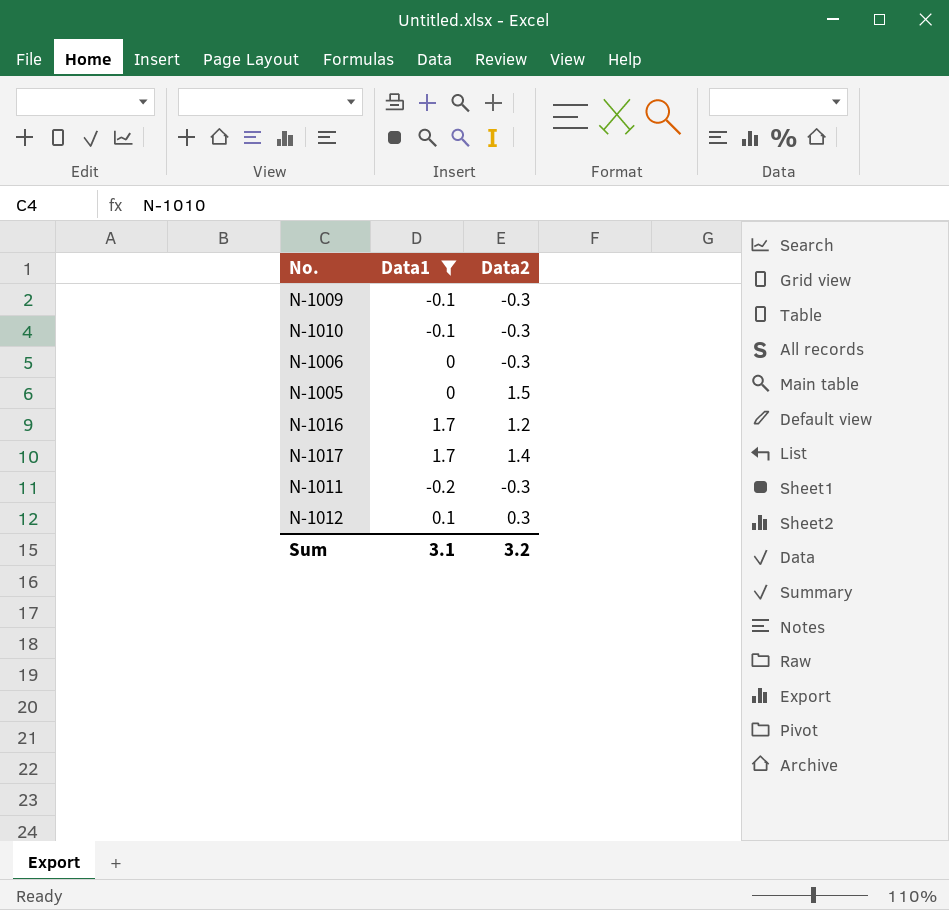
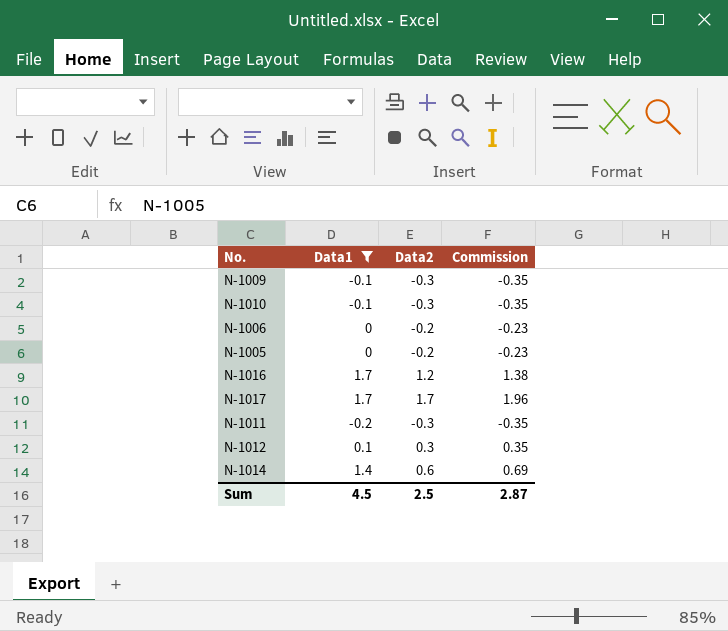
column Commission | formula: none -> [Data2] * 1.15
N-1006 | Data2: -0.3 -> -0.2
N-1005 | Data2: 1.5 -> -0.2
N-1017 | Data2: 1.4 -> 1.7
row N-1014: none -> 1.4 | 0.6 | 0.69
Sum | Data1: 3.1 -> 4.5
Sum | Data2: 3.2 -> 2.5

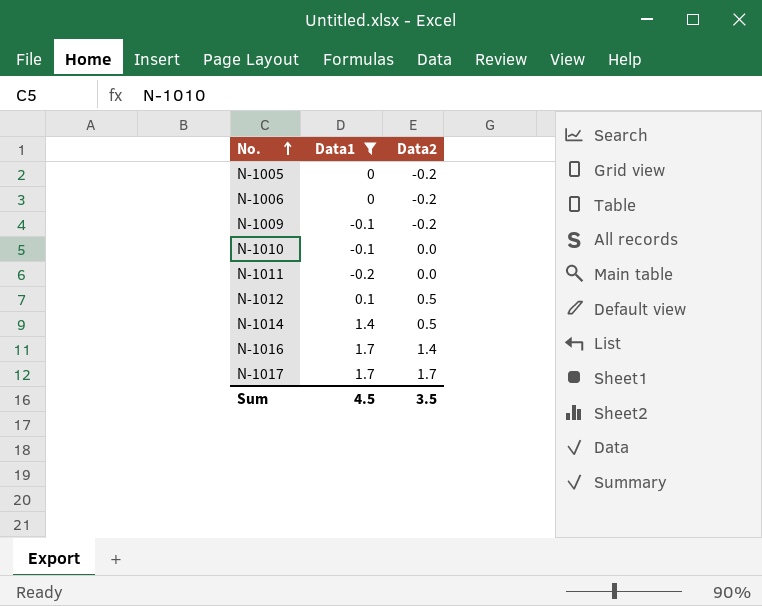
row order: none -> No. ascending
column Commission | formula: [Data2] * 1.15 -> none
N-1009 | Data2: -0.3 -> -0.2
N-1010 | Data2: -0.3 -> 0.0
N-1011 | Data2: -0.3 -> 0.0
N-1012 | Data2: 0.3 -> 0.5
N-1014 | Data2: 0.6 -> 0.5
N-1016 | Data2: 1.2 -> 1.4
Sum | Data2: 2.5 -> 3.5

